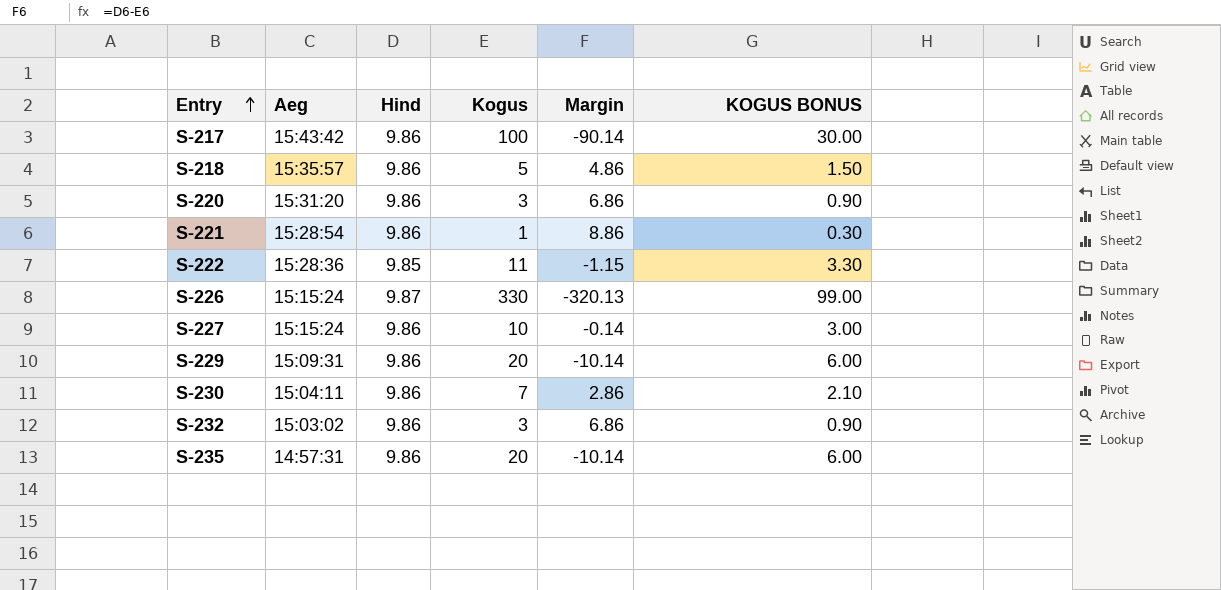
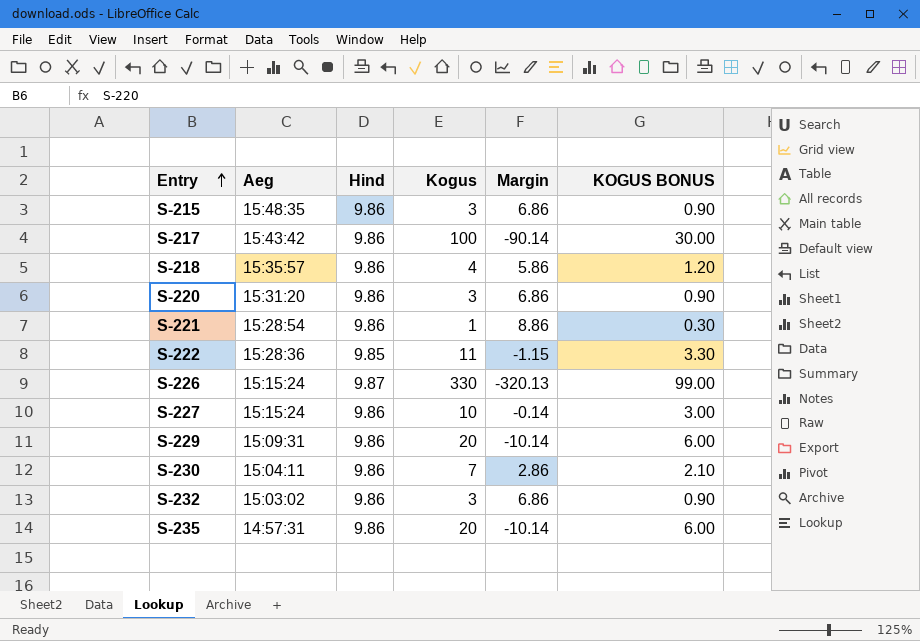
row S-215: none -> 15:48:35 | 9.86 | 3 | 6.86 | 0.90
S-218 | Kogus: 5 -> 4
S-218 | Margin: 4.86 -> 5.86
S-218 | KOGUS BONUS: 1.50 -> 1.20

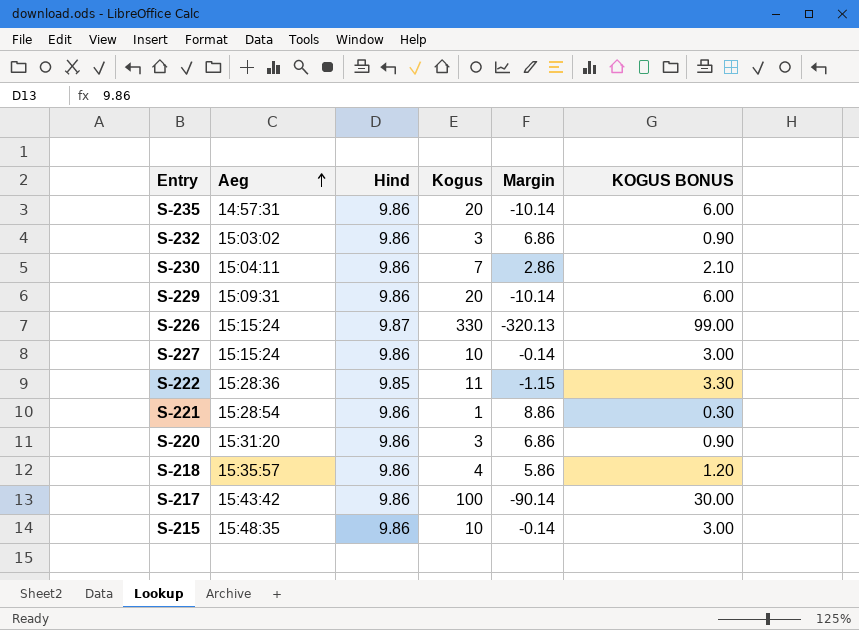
row order: Entry ascending -> Aeg ascending
S-215 | Kogus: 3 -> 10
S-215 | Margin: 6.86 -> -0.14
S-215 | KOGUS BONUS: 0.90 -> 3.00

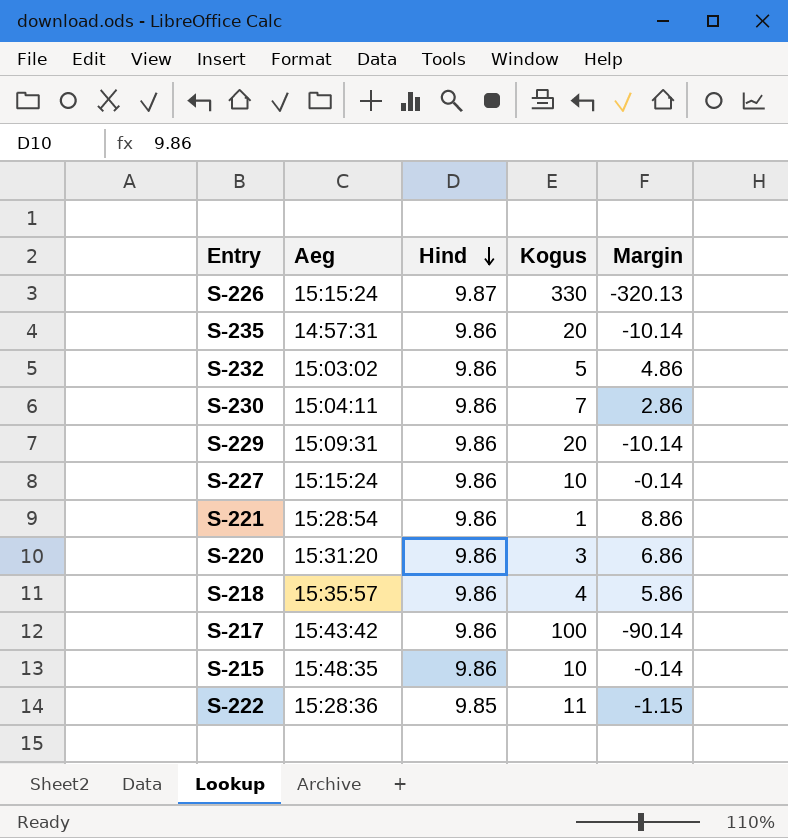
row order: Aeg ascending -> Hind descending
column KOGUS BONUS | formula: [Kogus] * 0.3 -> none
S-232 | Kogus: 3 -> 5
S-232 | Margin: 6.86 -> 4.86

